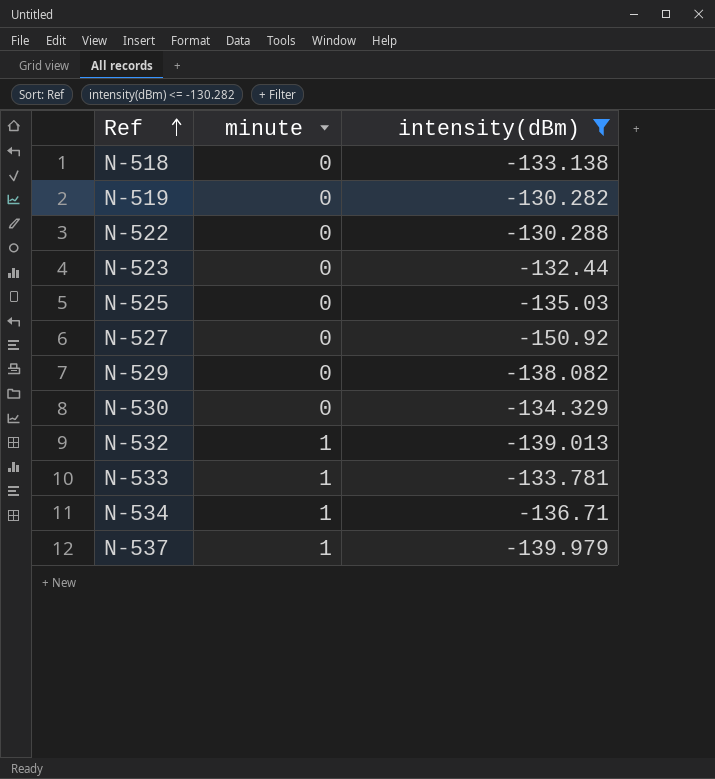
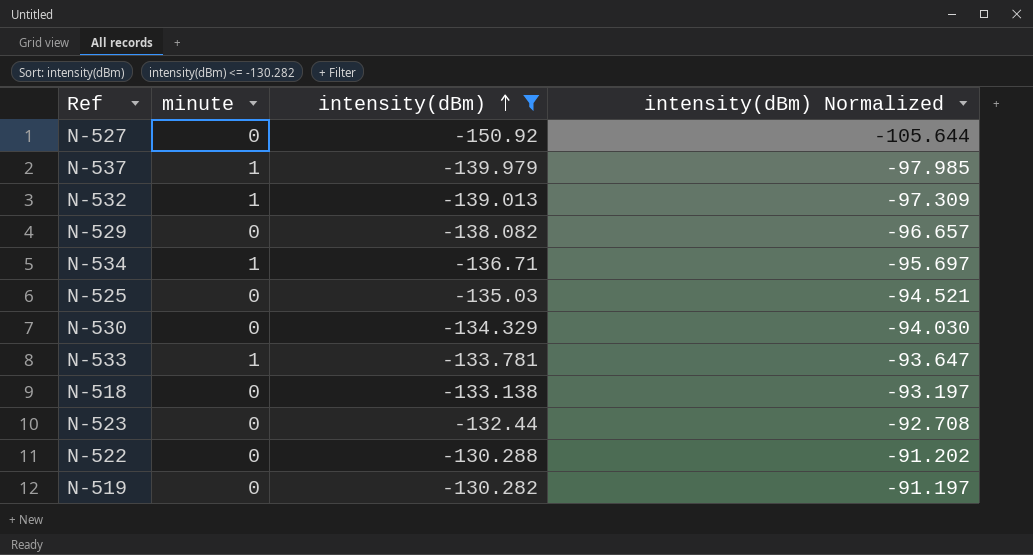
row order: Ref ascending -> intensity(dBm) ascending
column intensity(dBm) Normalized | formula: none -> [intensity(dBm)] * 0.7

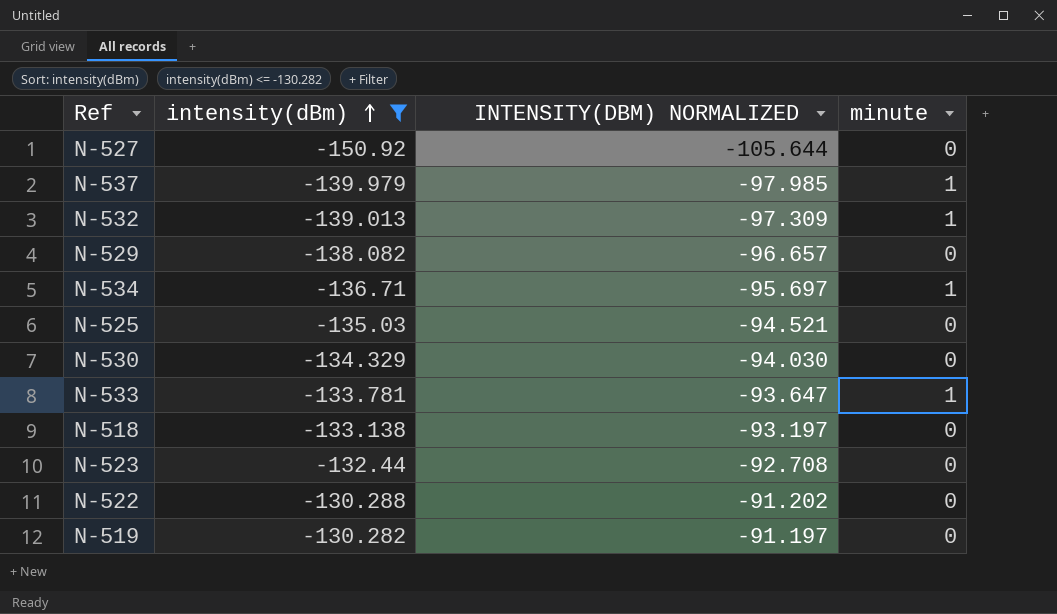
column name: intensity(dBm) Normalized -> INTENSITY(DBM) NORMALIZED
column minute | position: 2 -> 4

